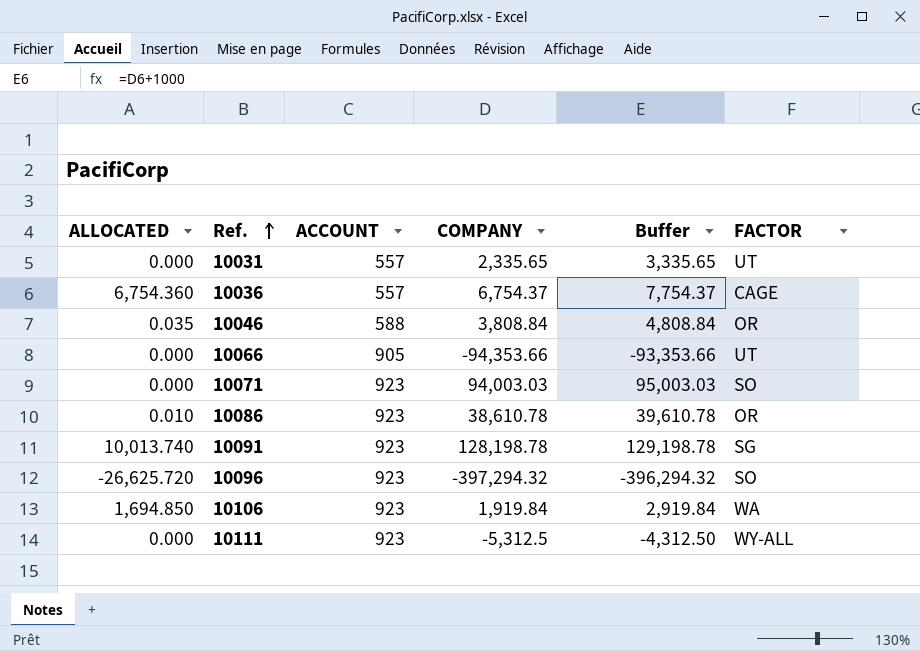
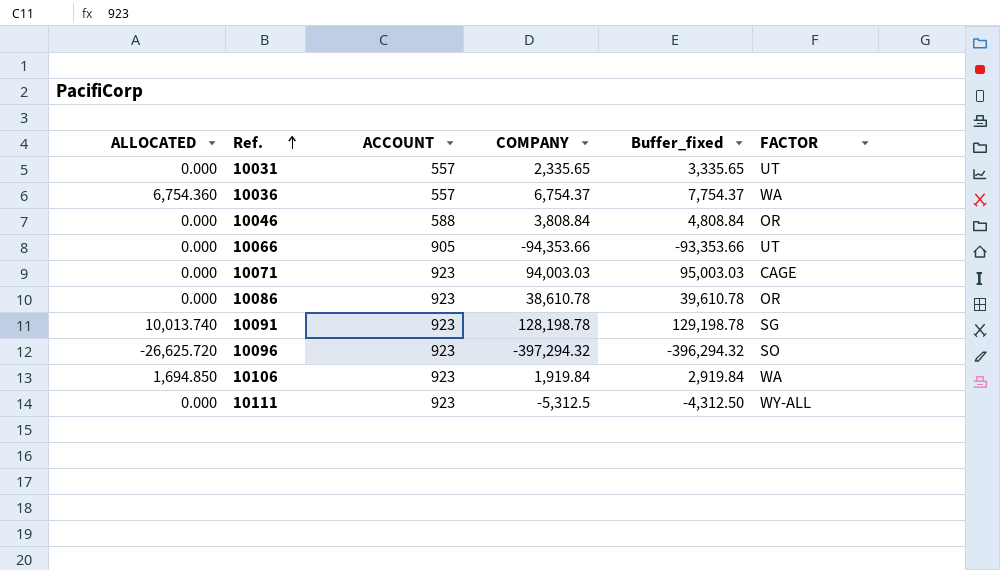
column name: Buffer -> Buffer_fixed
10036 | FACTOR: CAGE -> WA
10046 | ALLOCATED: 0.035 -> 0.000
10071 | FACTOR: SO -> CAGE
10086 | ALLOCATED: 0.010 -> 0.000

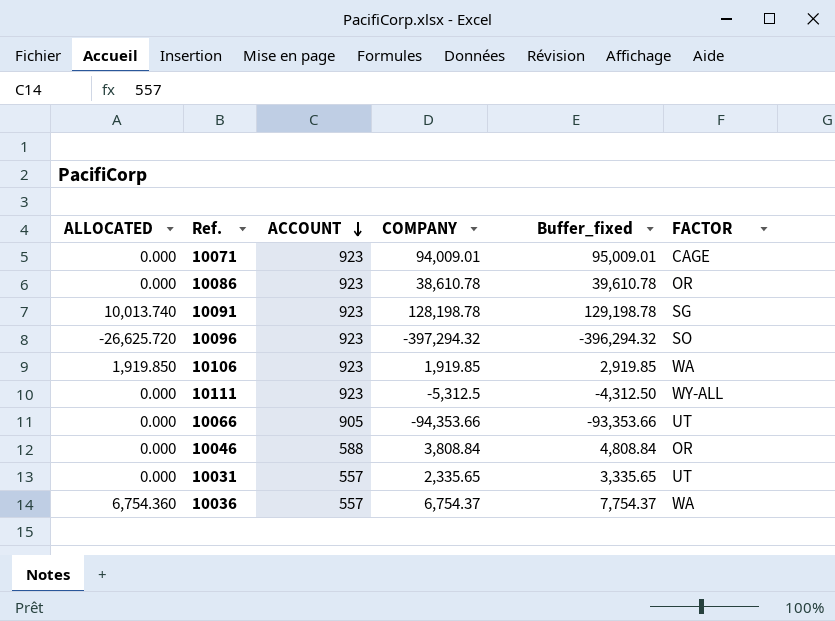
row order: Ref. ascending -> ACCOUNT descending
10071 | COMPANY: 94,003.03 -> 94,009.01
10071 | Buffer_fixed: 95,003.03 -> 95,009.01
10106 | ALLOCATED: 1,694.850 -> 1,919.850
10106 | COMPANY: 1,919.84 -> 1,919.85
10106 | Buffer_fixed: 2,919.84 -> 2,919.85

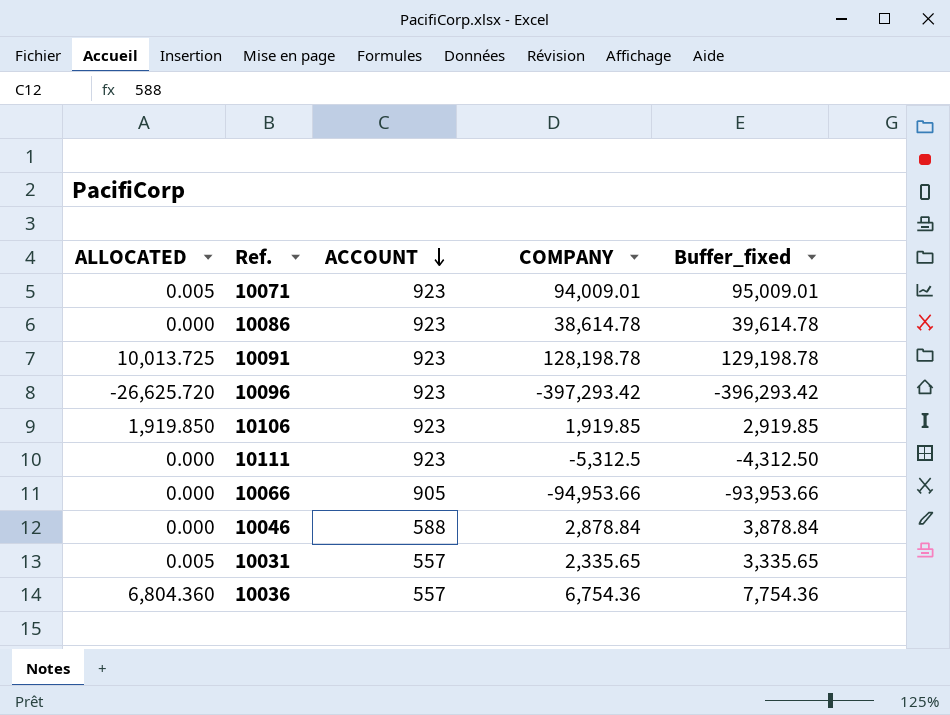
column FACTOR | position: 6 -> none
10071 | ALLOCATED: 0.000 -> 0.005
10086 | COMPANY: 38,610.78 -> 38,614.78
10086 | Buffer_fixed: 39,610.78 -> 39,614.78
10091 | ALLOCATED: 10,013.740 -> 10,013.725
10096 | COMPANY: -397,294.32 -> -397,293.42
10096 | Buffer_fixed: -396,294.32 -> -396,293.42
10066 | COMPANY: -94,353.66 -> -94,953.66
10066 | Buffer_fixed: -93,353.66 -> -93,953.66
10046 | COMPANY: 3,808.84 -> 2,878.84
10046 | Buffer_fixed: 4,808.84 -> 3,878.84
10031 | ALLOCATED: 0.000 -> 0.005
10036 | ALLOCATED: 6,754.360 -> 6,804.360
10036 | COMPANY: 6,754.37 -> 6,754.36
10036 | Buffer_fixed: 7,754.37 -> 7,754.36

